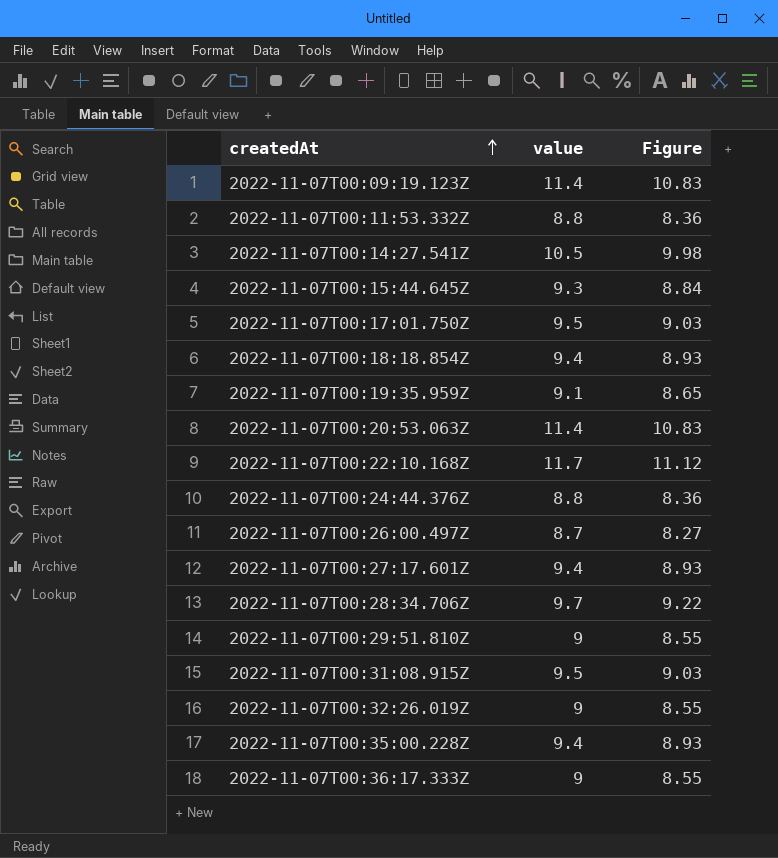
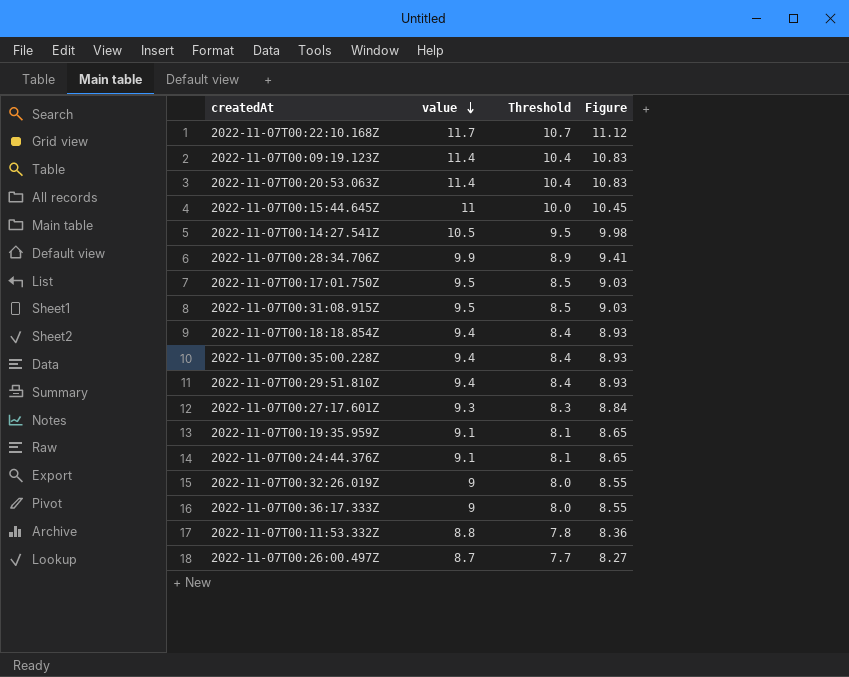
row order: createdAt ascending -> value descending
column Threshold | formula: none -> [value] - 1
2022-11-07T00:15:44.645Z | value: 9.3 -> 11
2022-11-07T00:15:44.645Z | Figure: 8.84 -> 10.45
2022-11-07T00:28:34.706Z | value: 9.7 -> 9.9
2022-11-07T00:28:34.706Z | Figure: 9.22 -> 9.41
2022-11-07T00:29:51.810Z | value: 9 -> 9.4
2022-11-07T00:29:51.810Z | Figure: 8.55 -> 8.93
2022-11-07T00:27:17.601Z | value: 9.4 -> 9.3
2022-11-07T00:27:17.601Z | Figure: 8.93 -> 8.84
2022-11-07T00:24:44.376Z | value: 8.8 -> 9.1
2022-11-07T00:24:44.376Z | Figure: 8.36 -> 8.65

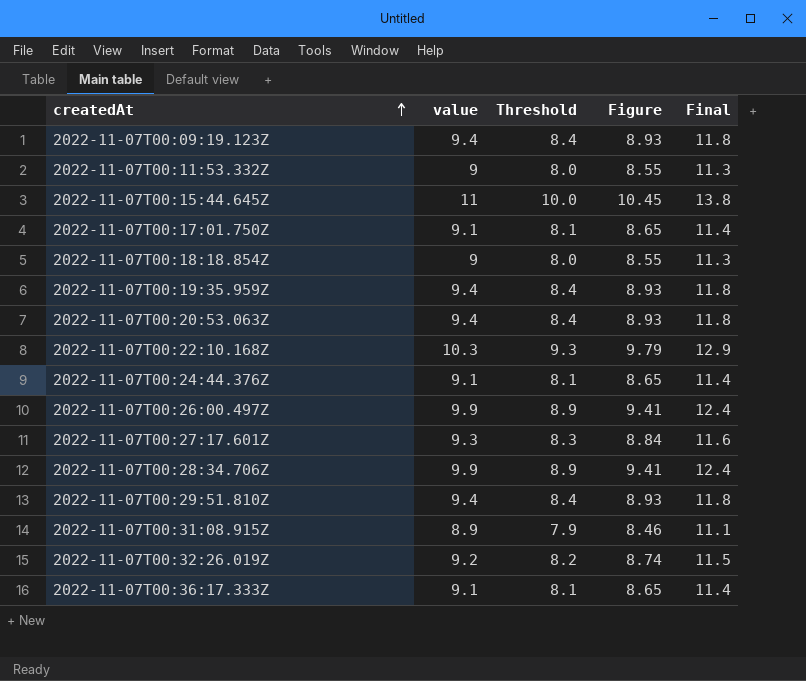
row order: value descending -> createdAt ascending
column Final | formula: none -> [value] * 1.25
row 2022-11-07T00:14:27.541Z: 10.5 | 9.5 | 9.98 -> none
row 2022-11-07T00:35:00.228Z: 9.4 | 8.4 | 8.93 -> none
2022-11-07T00:09:19.123Z | value: 11.4 -> 9.4
2022-11-07T00:09:19.123Z | Threshold: 10.4 -> 8.4
2022-11-07T00:09:19.123Z | Figure: 10.83 -> 8.93
2022-11-07T00:11:53.332Z | value: 8.8 -> 9
2022-11-07T00:11:53.332Z | Threshold: 7.8 -> 8.0
2022-11-07T00:11:53.332Z | Figure: 8.36 -> 8.55
2022-11-07T00:17:01.750Z | value: 9.5 -> 9.1
2022-11-07T00:17:01.750Z | Threshold: 8.5 -> 8.1
2022-11-07T00:17:01.750Z | Figure: 9.03 -> 8.65
2022-11-07T00:18:18.854Z | value: 9.4 -> 9
2022-11-07T00:18:18.854Z | Threshold: 8.4 -> 8.0
2022-11-07T00:18:18.854Z | Figure: 8.93 -> 8.55
2022-11-07T00:19:35.959Z | value: 9.1 -> 9.4
2022-11-07T00:19:35.959Z | Threshold: 8.1 -> 8.4
2022-11-07T00:19:35.959Z | Figure: 8.65 -> 8.93
2022-11-07T00:20:53.063Z | value: 11.4 -> 9.4
2022-11-07T00:20:53.063Z | Threshold: 10.4 -> 8.4
2022-11-07T00:20:53.063Z | Figure: 10.83 -> 8.93
2022-11-07T00:22:10.168Z | value: 11.7 -> 10.3
2022-11-07T00:22:10.168Z | Threshold: 10.7 -> 9.3
2022-11-07T00:22:10.168Z | Figure: 11.12 -> 9.79
2022-11-07T00:26:00.497Z | value: 8.7 -> 9.9
2022-11-07T00:26:00.497Z | Threshold: 7.7 -> 8.9
2022-11-07T00:26:00.497Z | Figure: 8.27 -> 9.41
2022-11-07T00:31:08.915Z | value: 9.5 -> 8.9
2022-11-07T00:31:08.915Z | Threshold: 8.5 -> 7.9
2022-11-07T00:31:08.915Z | Figure: 9.03 -> 8.46
2022-11-07T00:32:26.019Z | value: 9 -> 9.2
2022-11-07T00:32:26.019Z | Threshold: 8.0 -> 8.2
2022-11-07T00:32:26.019Z | Figure: 8.55 -> 8.74
2022-11-07T00:36:17.333Z | value: 9 -> 9.1
2022-11-07T00:36:17.333Z | Threshold: 8.0 -> 8.1
2022-11-07T00:36:17.333Z | Figure: 8.55 -> 8.65

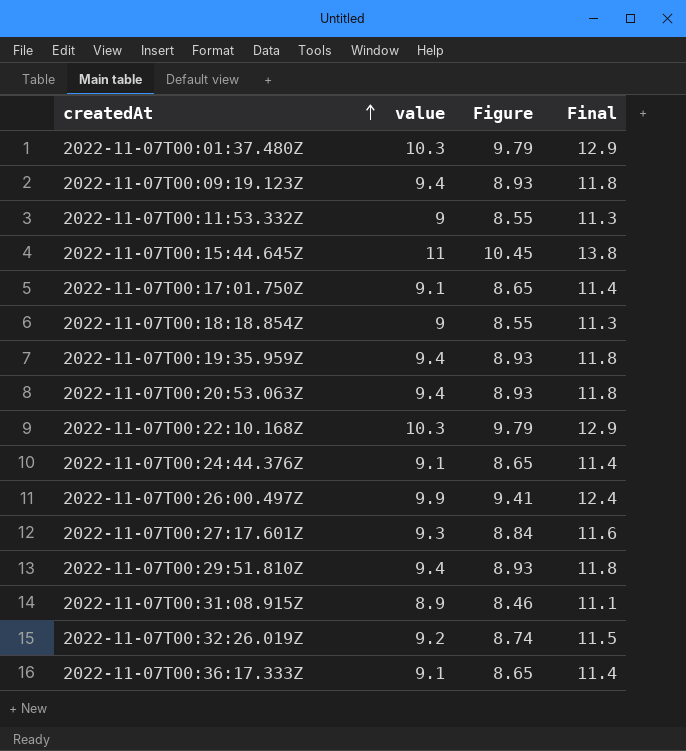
column Threshold | formula: [value] - 1 -> none
row 2022-11-07T00:28:34.706Z: 9.9 | 8.9 | 9.41 | 12.4 -> none
row 2022-11-07T00:01:37.480Z: none -> 10.3 | 9.79 | 12.9

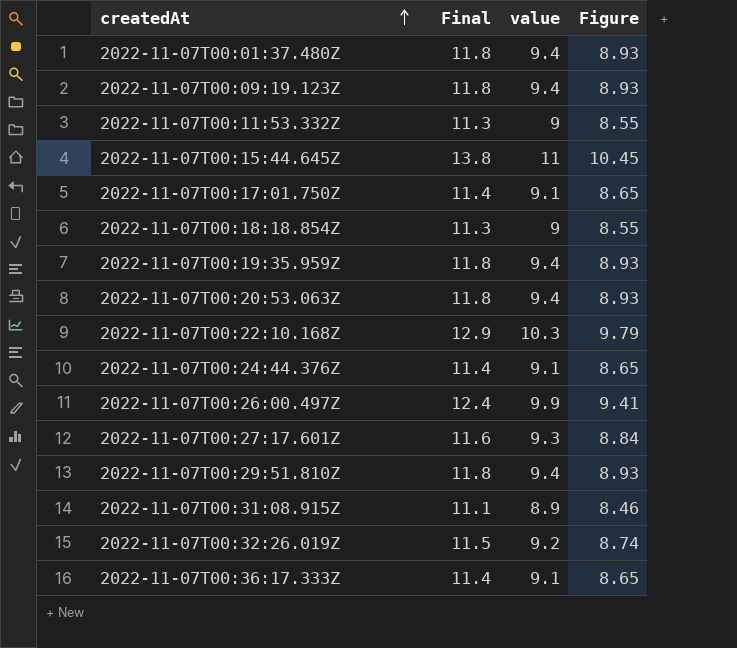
column Final | position: 4 -> 2
2022-11-07T00:01:37.480Z | Final: 12.9 -> 11.8
2022-11-07T00:01:37.480Z | value: 10.3 -> 9.4
2022-11-07T00:01:37.480Z | Figure: 9.79 -> 8.93

